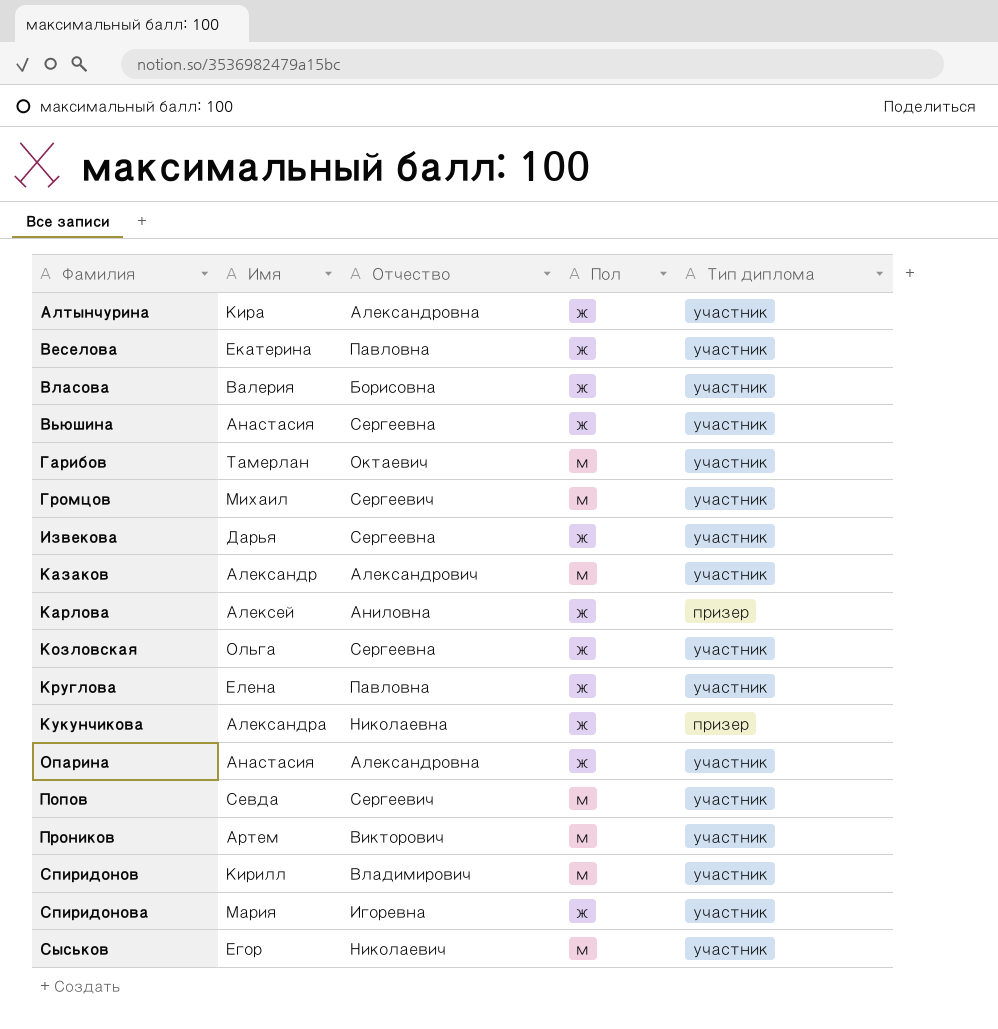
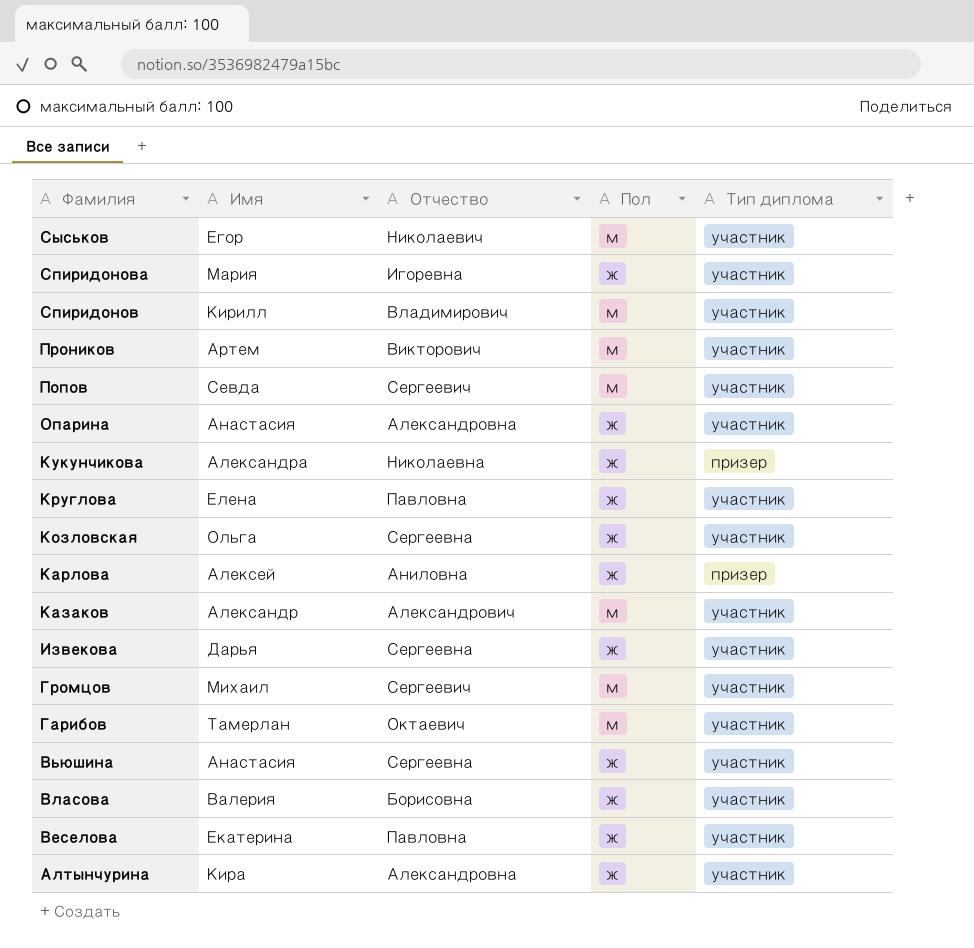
row order: Фамилия ascending -> Фамилия descending

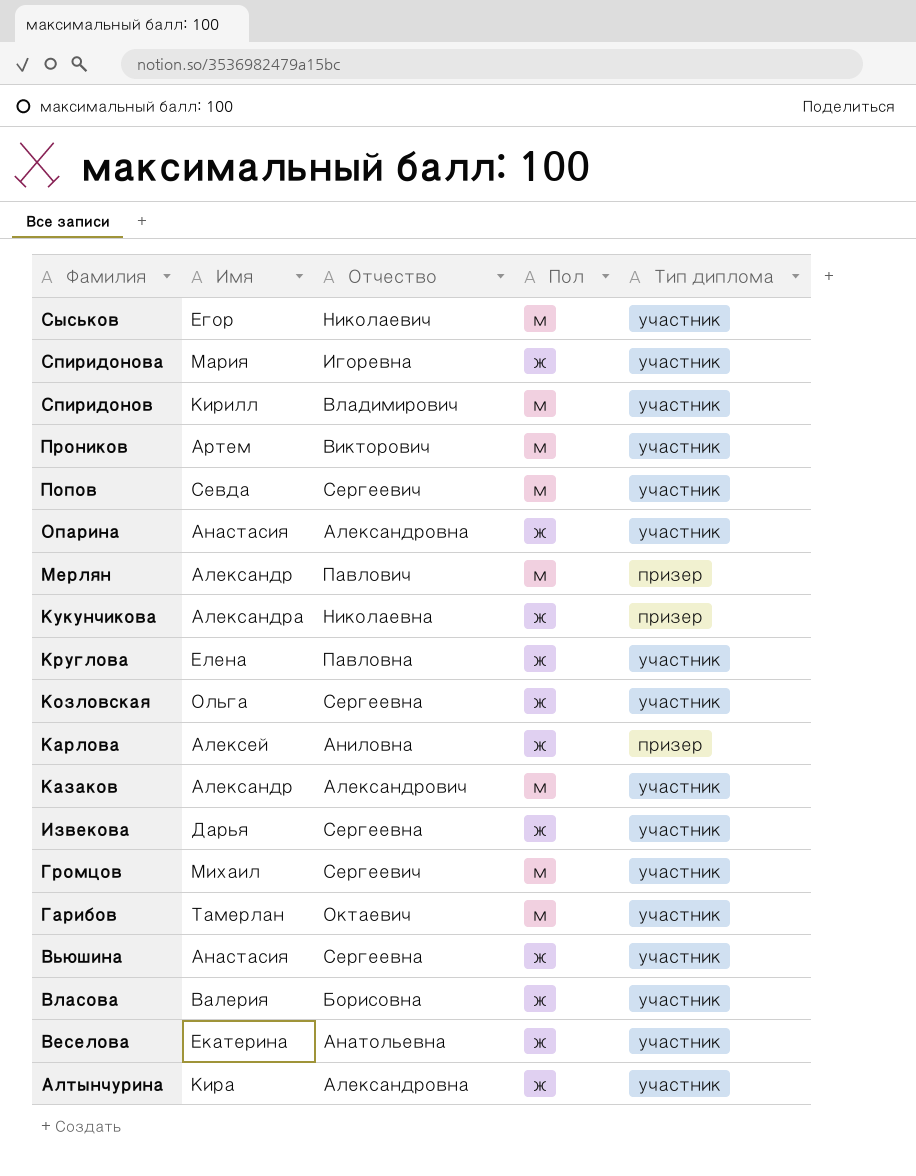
row Мерлян: none -> Александр | Павлович | м | призер
Веселова | Отчество: Павловна -> Анатольевна

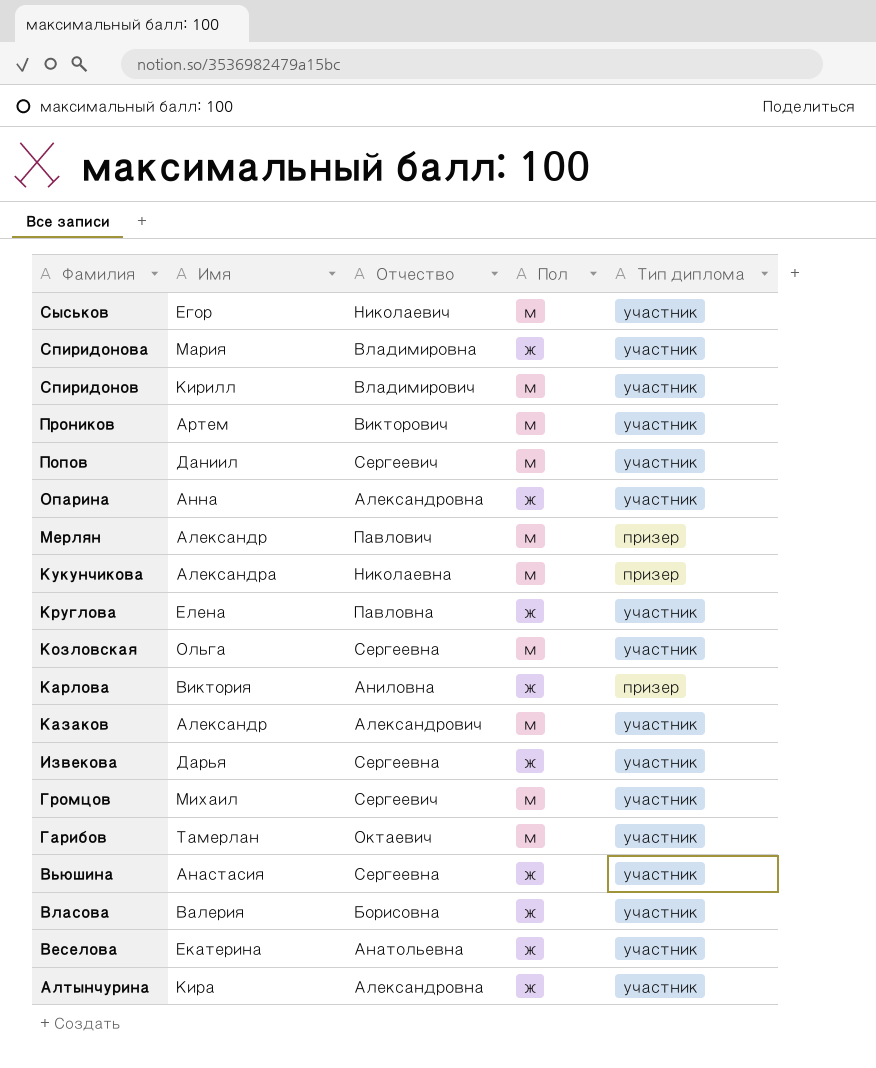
Спиридонова | Отчество: Игоревна -> Владимировна
Попов | Имя: Севда -> Даниил
Опарина | Имя: Анастасия -> Анна
Кукунчикова | Пол: ж -> м
Козловская | Пол: ж -> м
Карлова | Имя: Алексей -> Виктория

